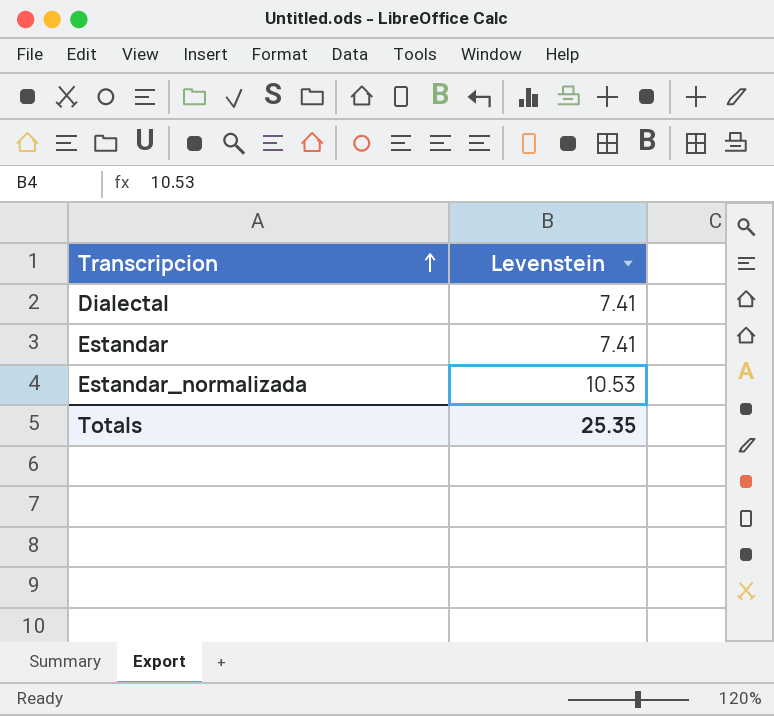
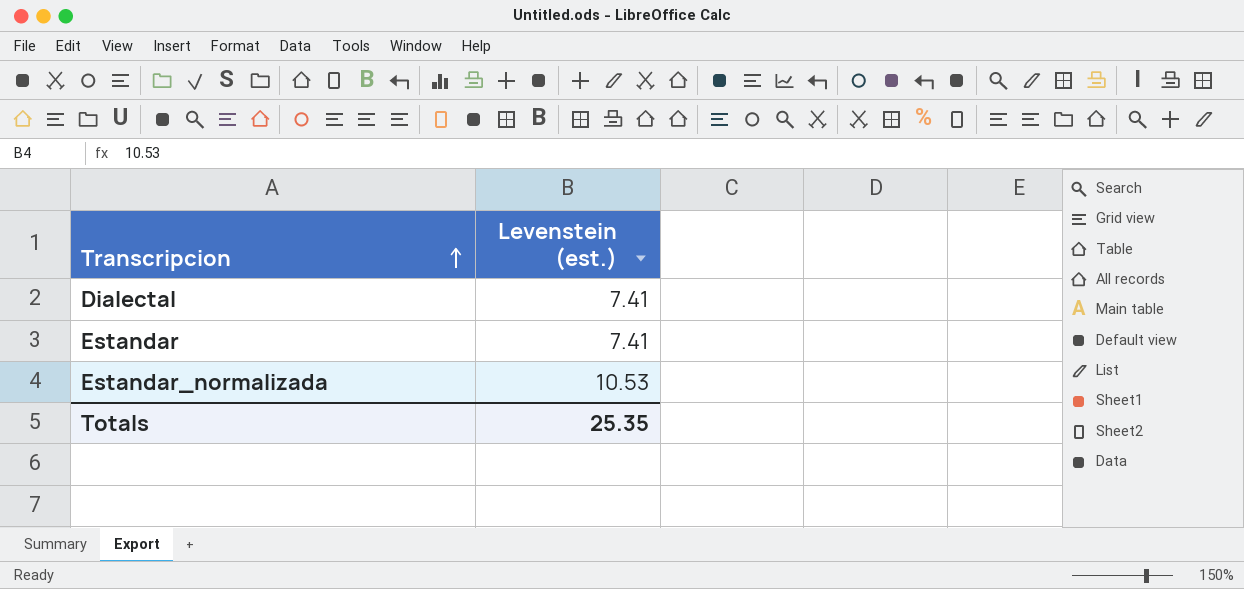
column name: Levenstein -> Levenstein (est.)

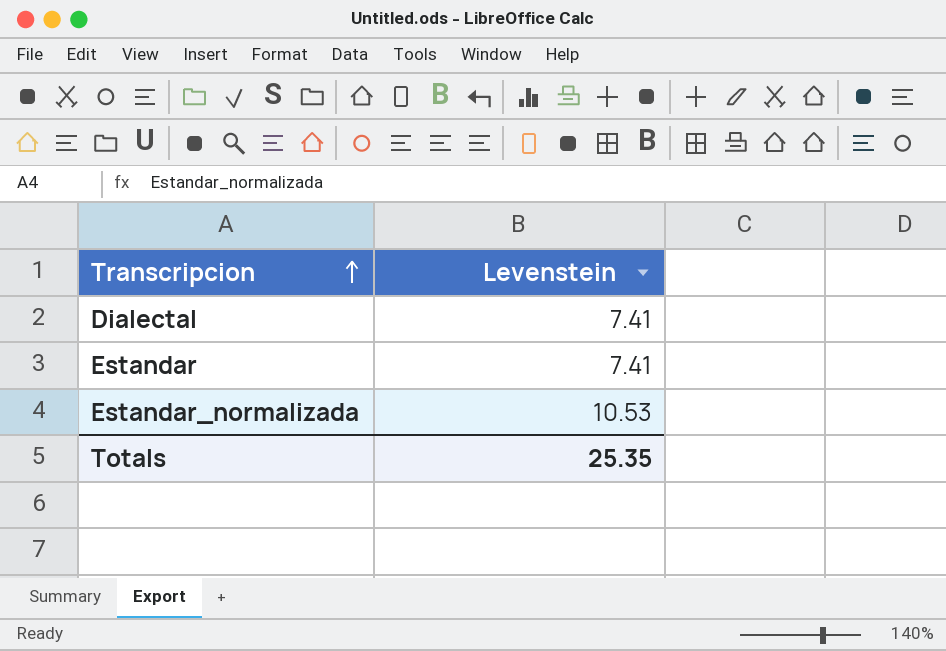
column name: Levenstein (est.) -> Levenstein

